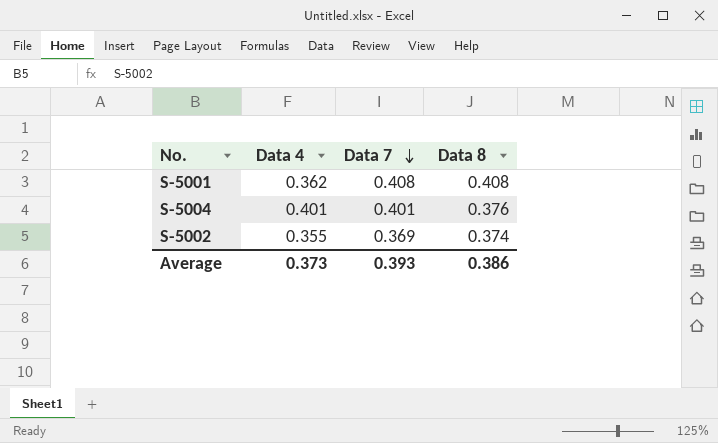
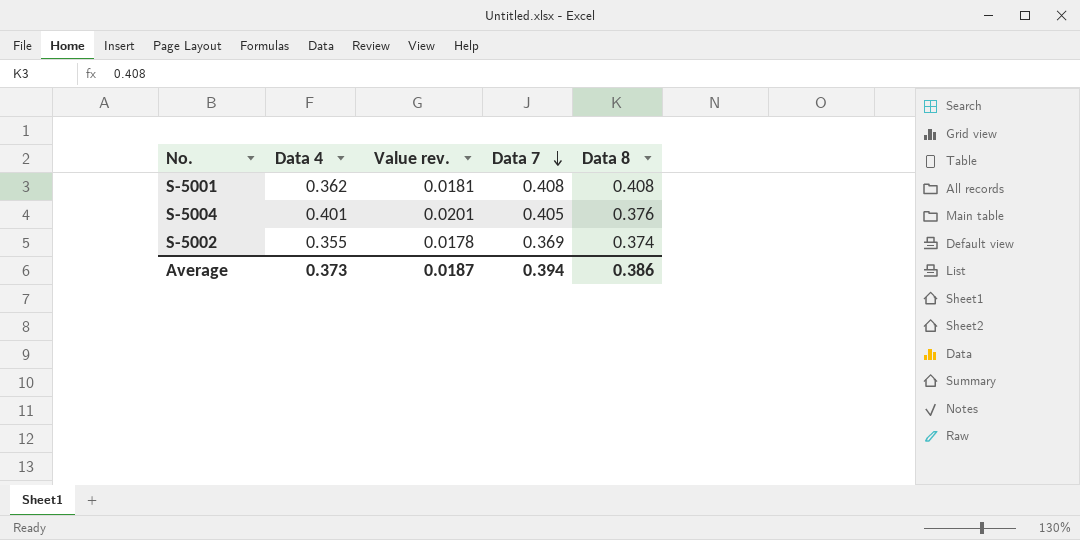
column Value rev. | formula: none -> [Data 4] * 0.05
S-5004 | Data 7: 0.401 -> 0.405
Average | Data 7: 0.393 -> 0.394

